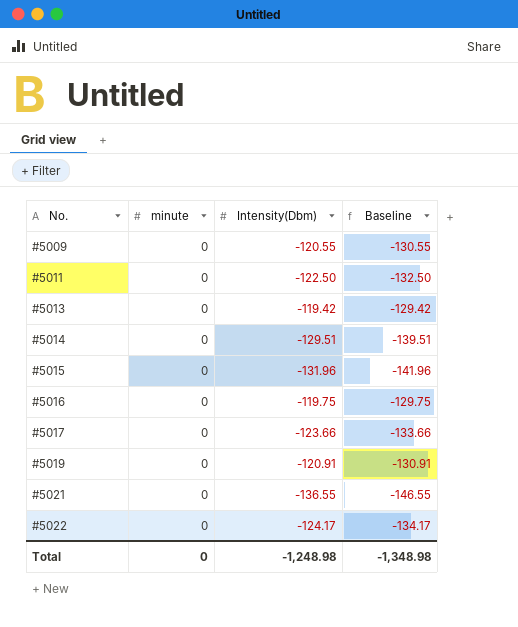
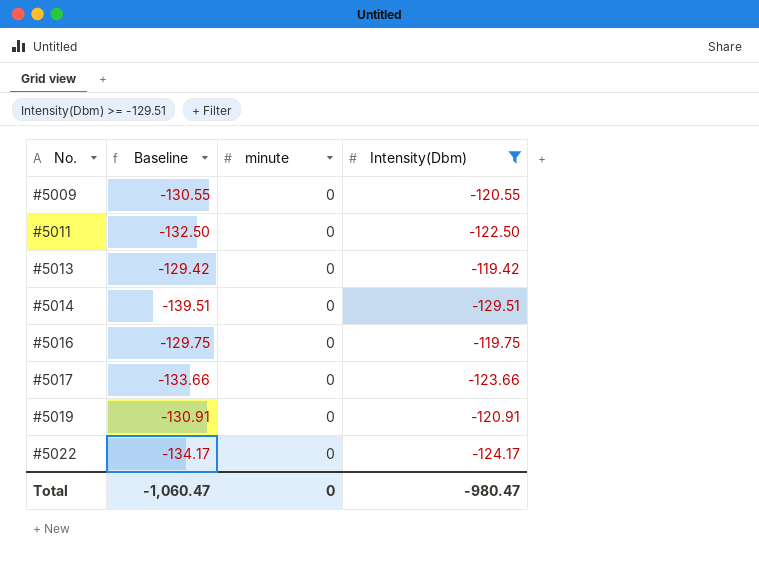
filter: none -> Intensity(Dbm) >= -129.51
column Baseline | position: 4 -> 2
Total | Baseline: -1,348.98 -> -1,060.47
Total | Intensity(Dbm): -1,248.98 -> -980.47

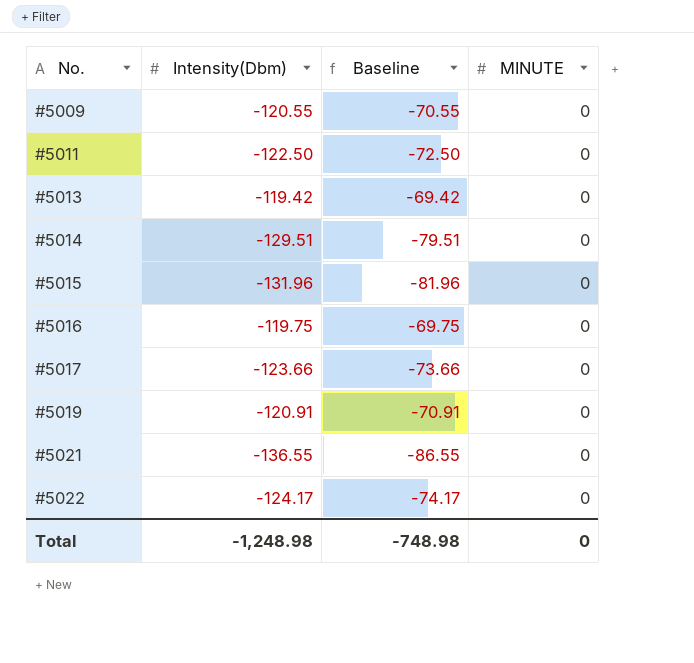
filter: Intensity(Dbm) >= -129.51 -> none
column Intensity(Dbm) | position: 4 -> 2
column Baseline | formula: [Intensity(Dbm)] - 10 -> [Intensity(Dbm)] + 50
column name: minute -> MINUTE
Total | Intensity(Dbm): -980.47 -> -1,248.98
Total | Baseline: -1,060.47 -> -748.98

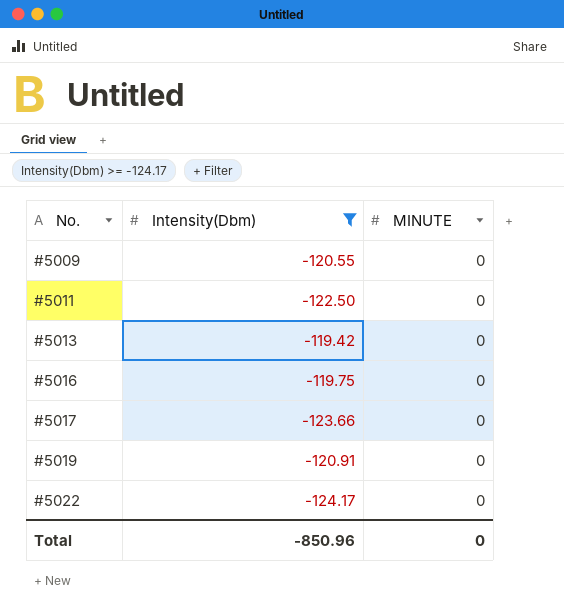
filter: none -> Intensity(Dbm) >= -124.17
column Baseline | formula: [Intensity(Dbm)] + 50 -> none
Total | Intensity(Dbm): -1,248.98 -> -850.96

